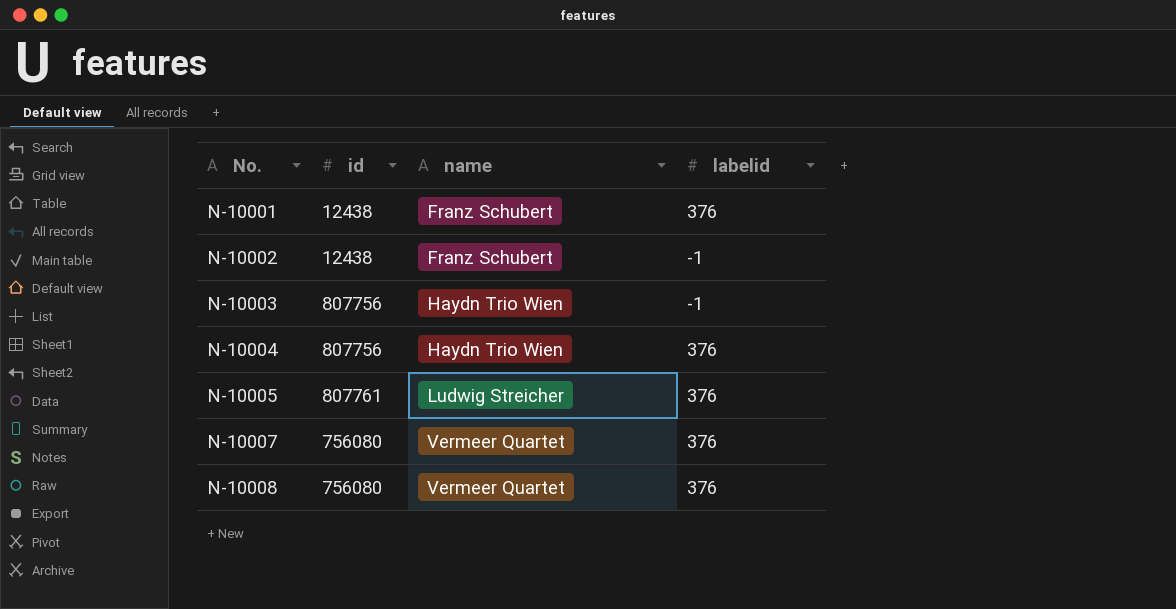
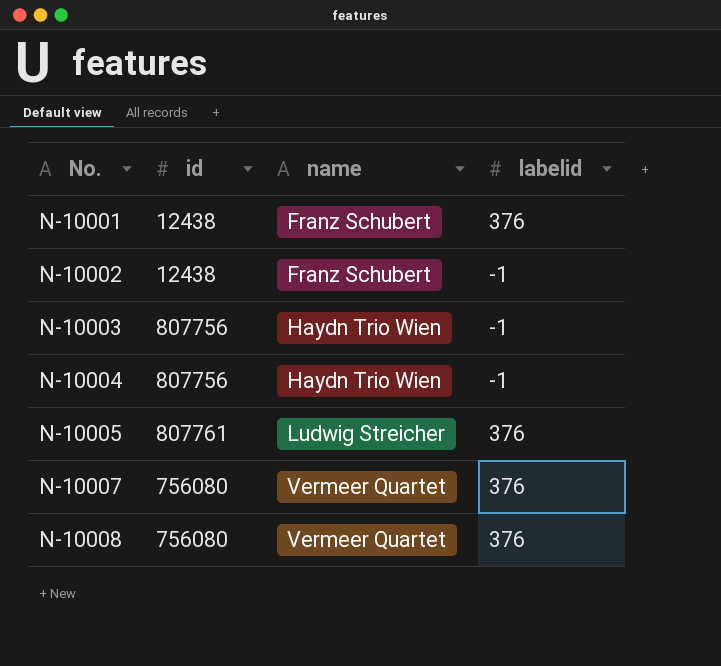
N-10004 | labelid: 376 -> -1

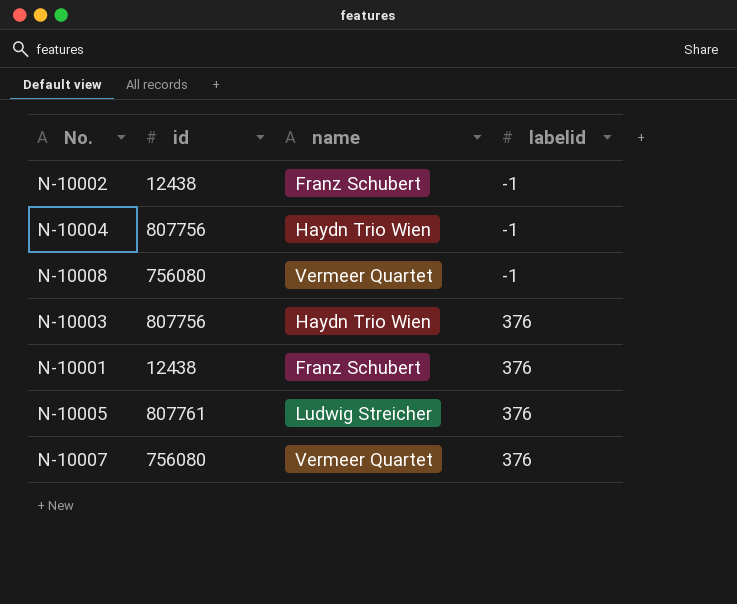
row order: No. ascending -> labelid ascending
N-10008 | labelid: 376 -> -1
N-10003 | labelid: -1 -> 376

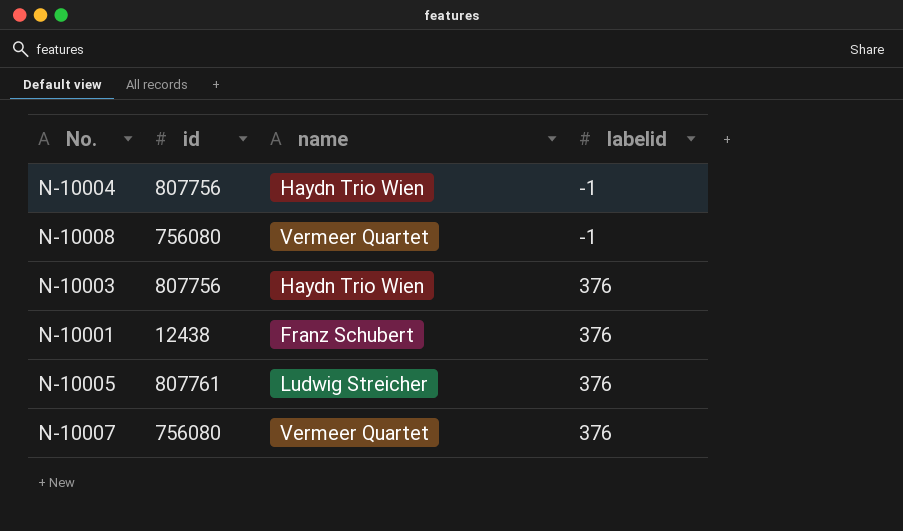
row N-10002: 12438 | Franz Schubert | -1 -> none

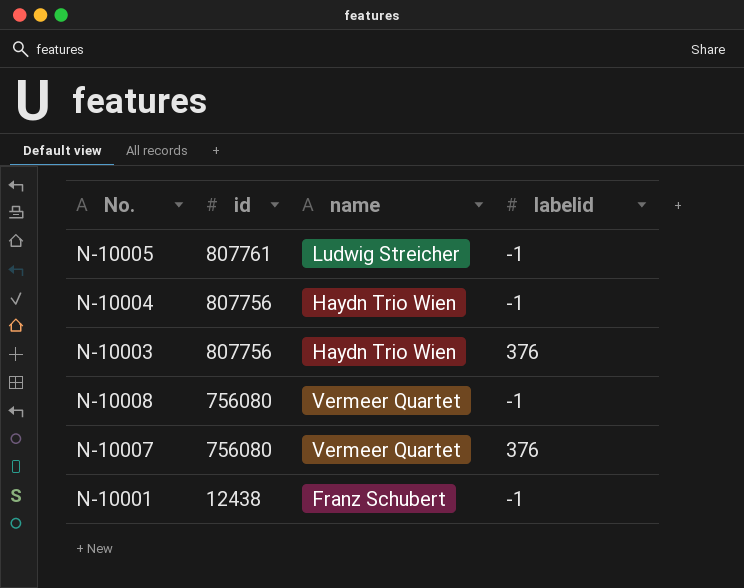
row order: labelid ascending -> id descending
N-10005 | labelid: 376 -> -1
N-10001 | labelid: 376 -> -1

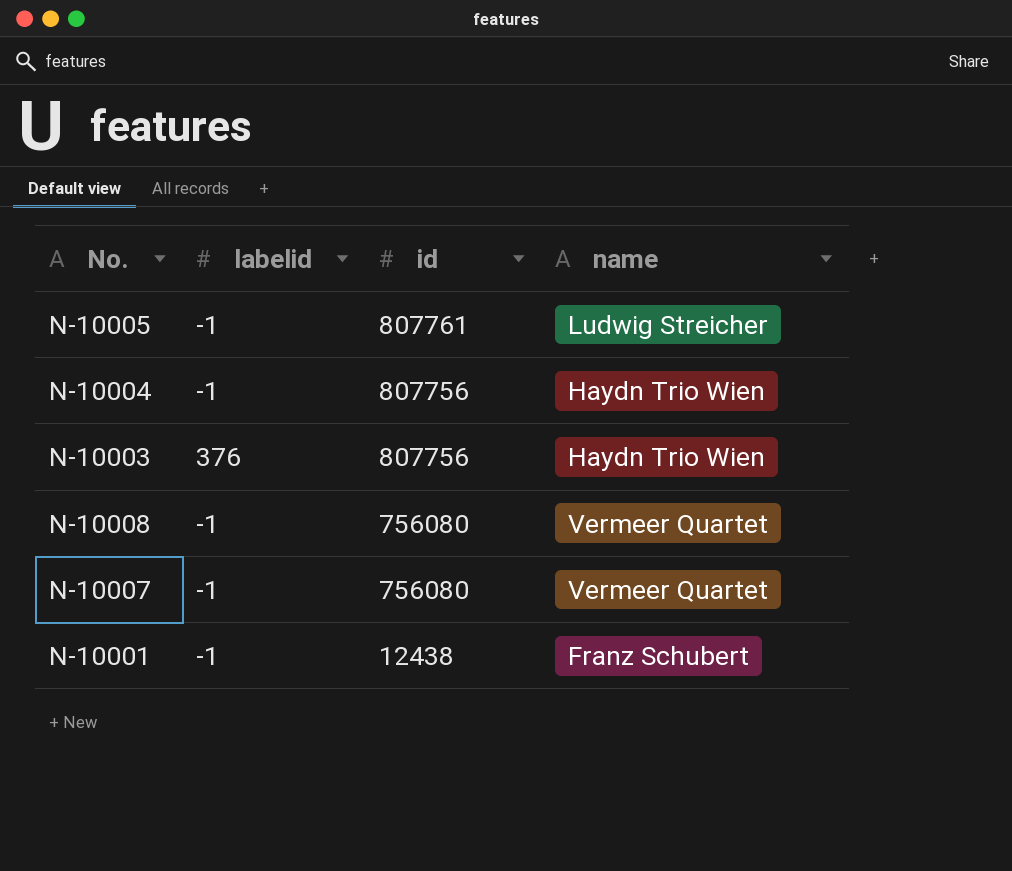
column labelid | position: 4 -> 2
N-10007 | labelid: 376 -> -1

